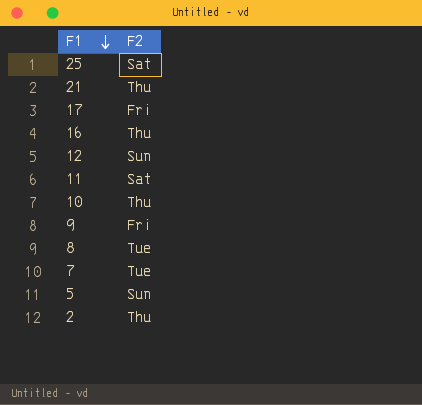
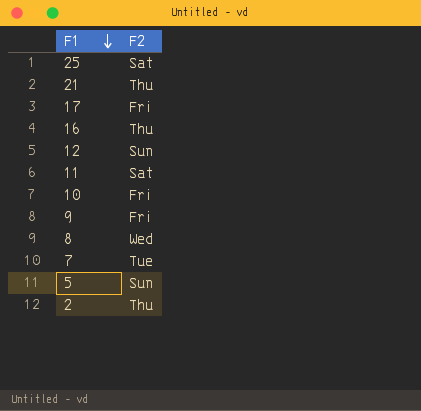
10 | F2: Thu -> Fri
8 | F2: Tue -> Wed

